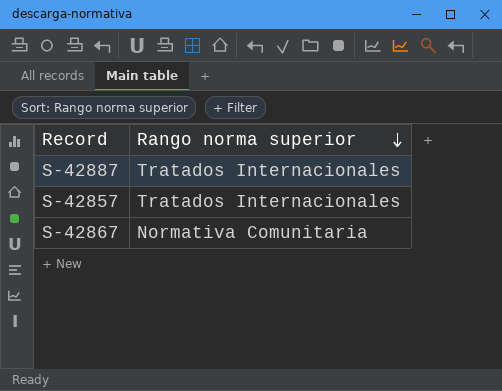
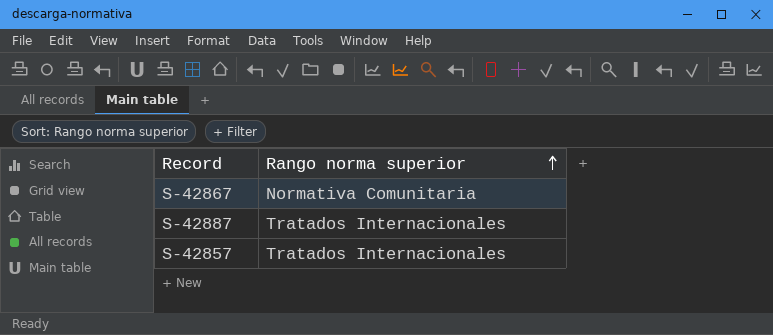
row order: Rango norma superior descending -> Rango norma superior ascending

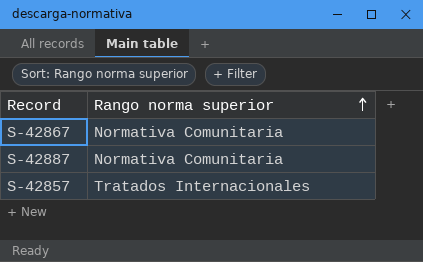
S-42887 | Rango norma superior: Tratados Internacionales -> Normativa Comunitaria

